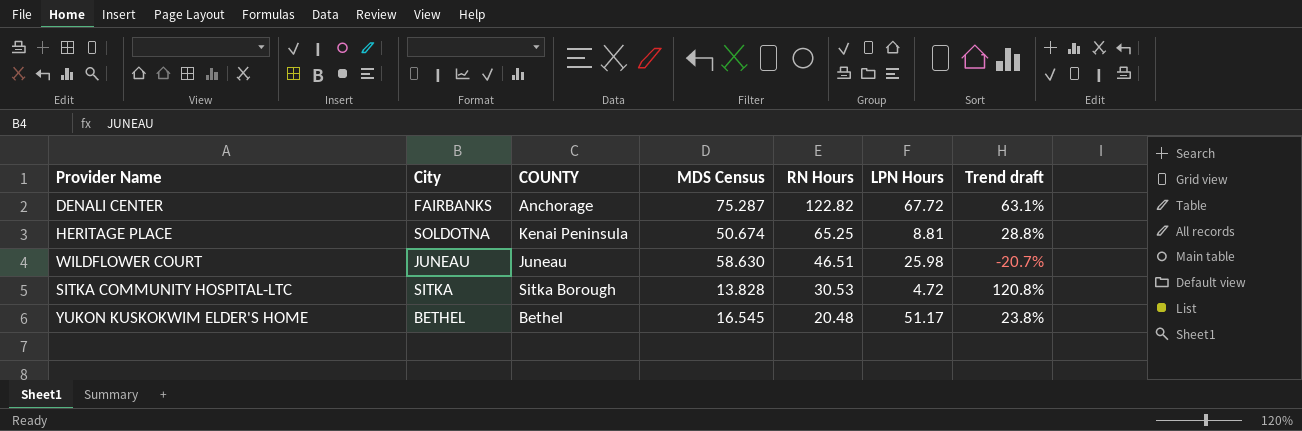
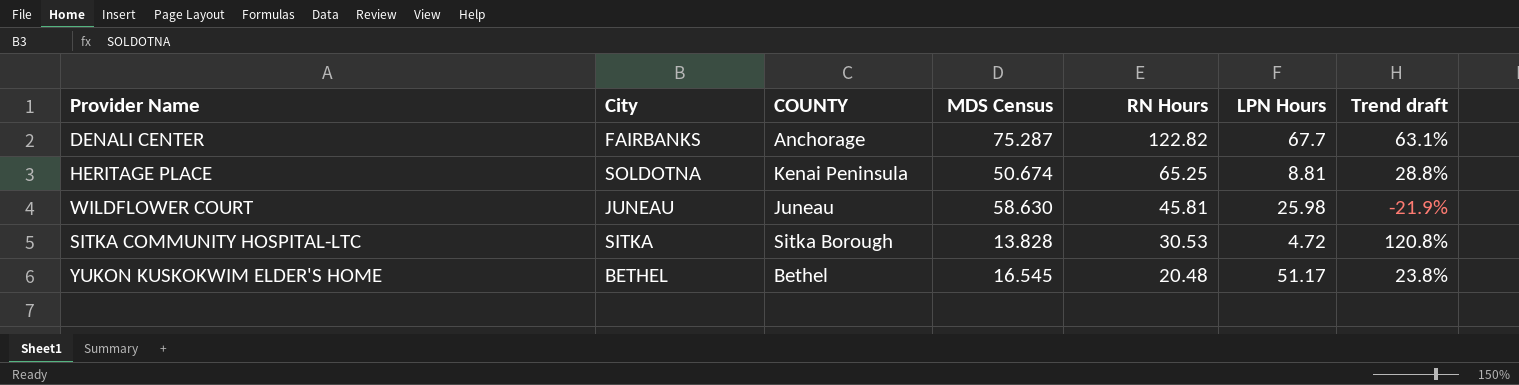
DENALI CENTER | LPN Hours: 67.72 -> 67.7
WILDFLOWER COURT | RN Hours: 46.51 -> 45.81
WILDFLOWER COURT | Trend draft: -20.7% -> -21.9%

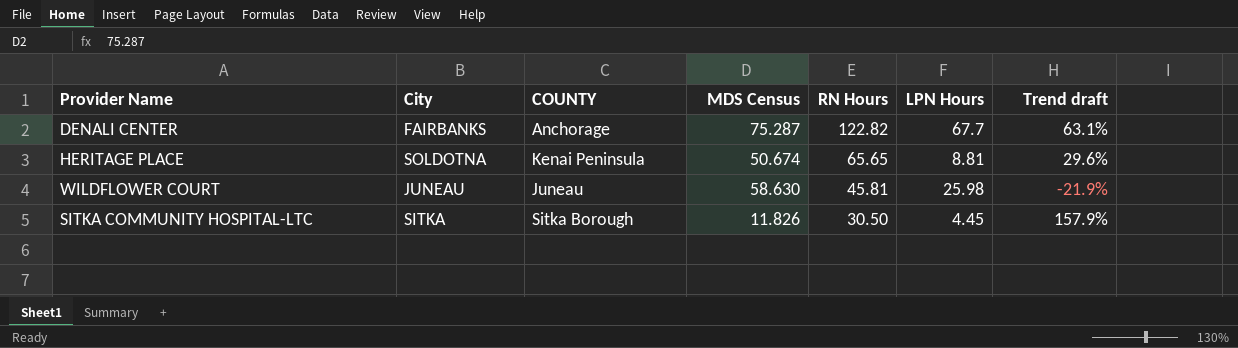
row YUKON KUSKOKWIM ELDER'S HOME: BETHEL | Bethel | 16.545 | 20.48 | 51.17 | 23.8% -> none
HERITAGE PLACE | RN Hours: 65.25 -> 65.65
HERITAGE PLACE | Trend draft: 28.8% -> 29.6%
SITKA COMMUNITY HOSPITAL-LTC | MDS Census: 13.828 -> 11.826
SITKA COMMUNITY HOSPITAL-LTC | RN Hours: 30.53 -> 30.50
SITKA COMMUNITY HOSPITAL-LTC | LPN Hours: 4.72 -> 4.45
SITKA COMMUNITY HOSPITAL-LTC | Trend draft: 120.8% -> 157.9%

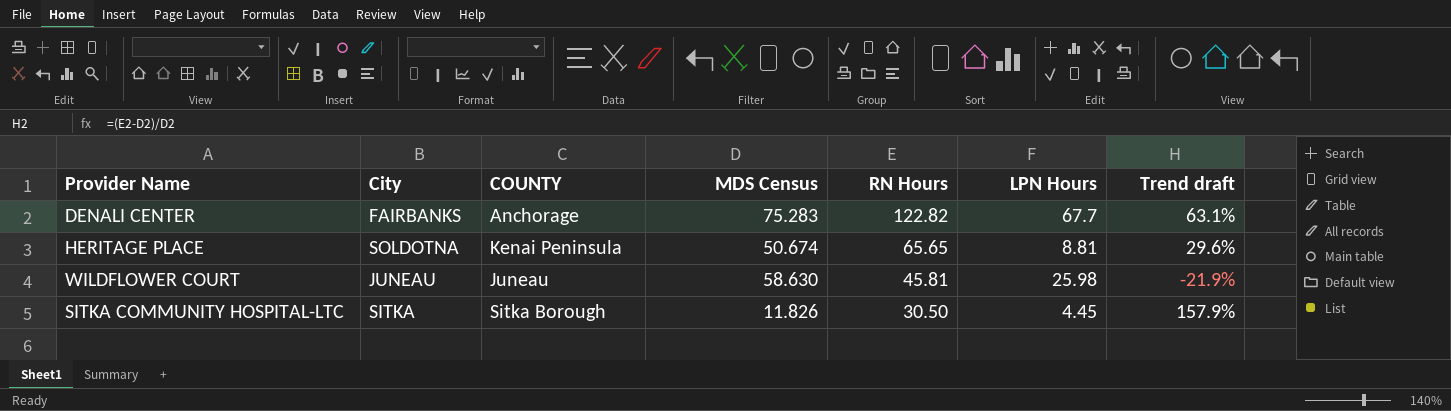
DENALI CENTER | MDS Census: 75.287 -> 75.283

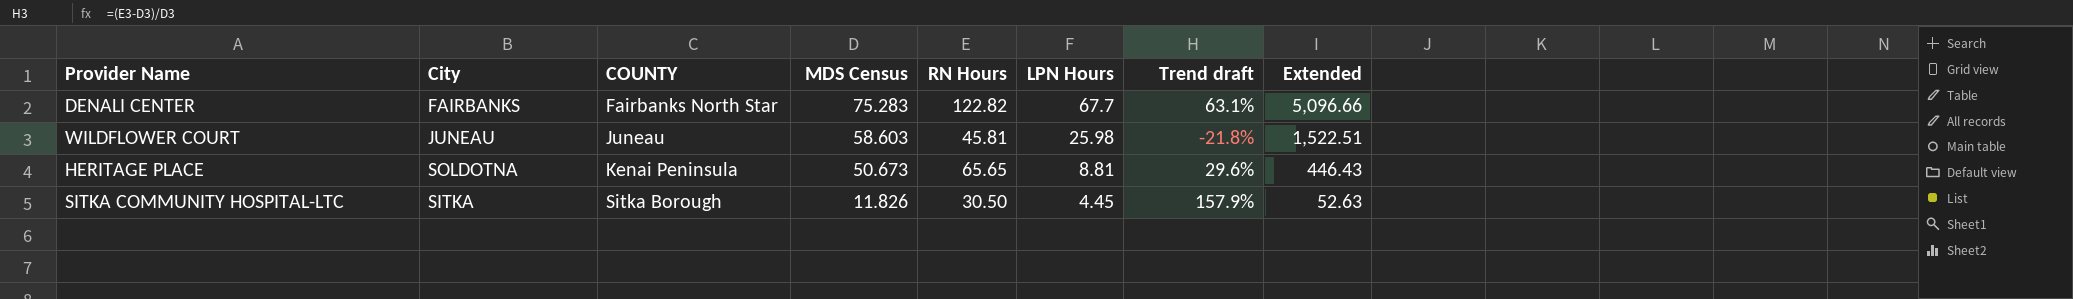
row order: RN Hours descending -> COUNTY ascending
column Extended | formula: none -> [MDS Census] * [LPN Hours]
DENALI CENTER | COUNTY: Anchorage -> Fairbanks North Star
WILDFLOWER COURT | MDS Census: 58.630 -> 58.603
WILDFLOWER COURT | Trend draft: -21.9% -> -21.8%
HERITAGE PLACE | MDS Census: 50.674 -> 50.673

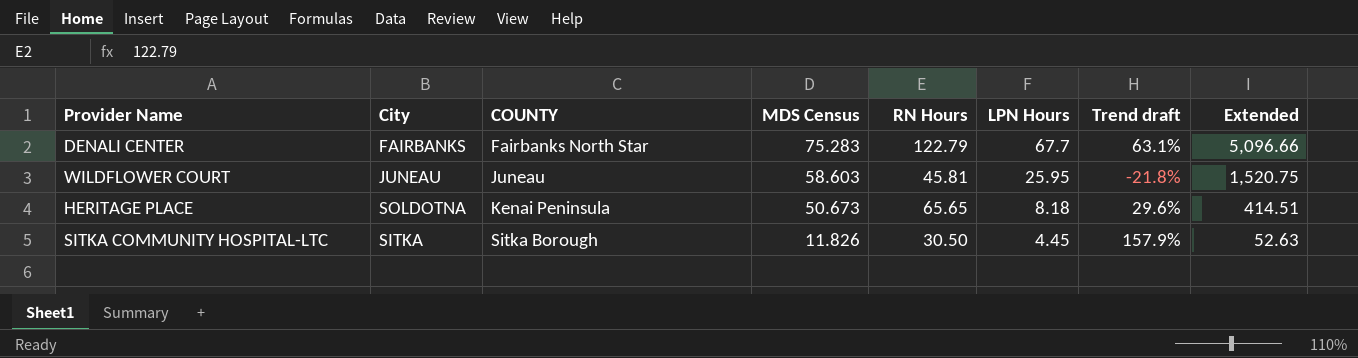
DENALI CENTER | RN Hours: 122.82 -> 122.79
WILDFLOWER COURT | LPN Hours: 25.98 -> 25.95
WILDFLOWER COURT | Extended: 1,522.51 -> 1,520.75
HERITAGE PLACE | LPN Hours: 8.81 -> 8.18
HERITAGE PLACE | Extended: 446.43 -> 414.51

